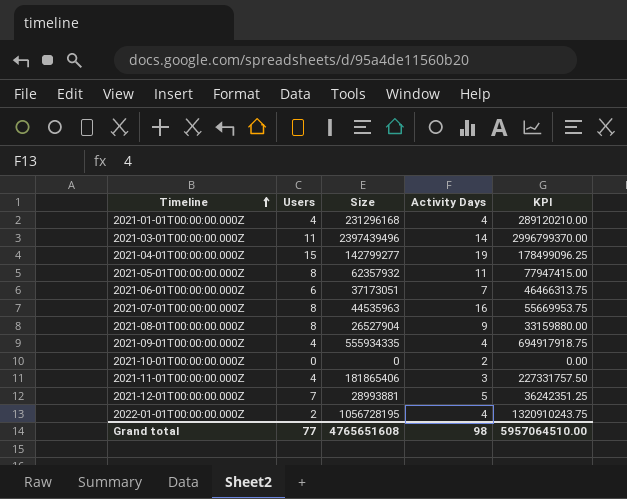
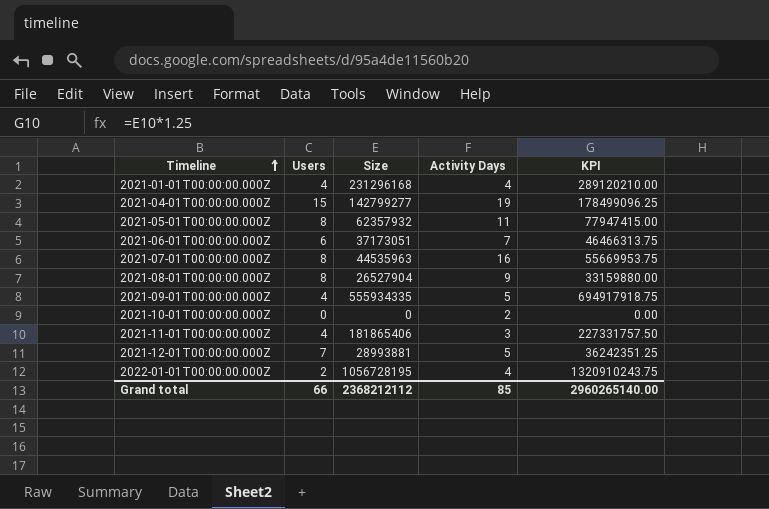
row 2021-03-01T00:00:00.000Z: 11 | 2397439496 | 14 | 2996799370.00 -> none
2021-09-01T00:00:00.000Z | Activity Days: 4 -> 5
Grand total | Users: 77 -> 66
Grand total | Size: 4765651608 -> 2368212112
Grand total | Activity Days: 98 -> 85
Grand total | KPI: 5957064510.00 -> 2960265140.00

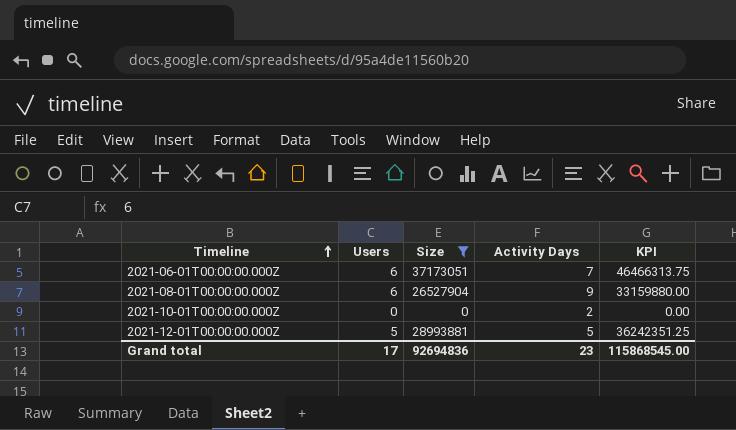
filter: none -> Size <= 37173051
2021-08-01T00:00:00.000Z | Users: 8 -> 6
2021-12-01T00:00:00.000Z | Users: 7 -> 5
Grand total | Users: 66 -> 17
Grand total | Size: 2368212112 -> 92694836
Grand total | Activity Days: 85 -> 23
Grand total | KPI: 2960265140.00 -> 115868545.00

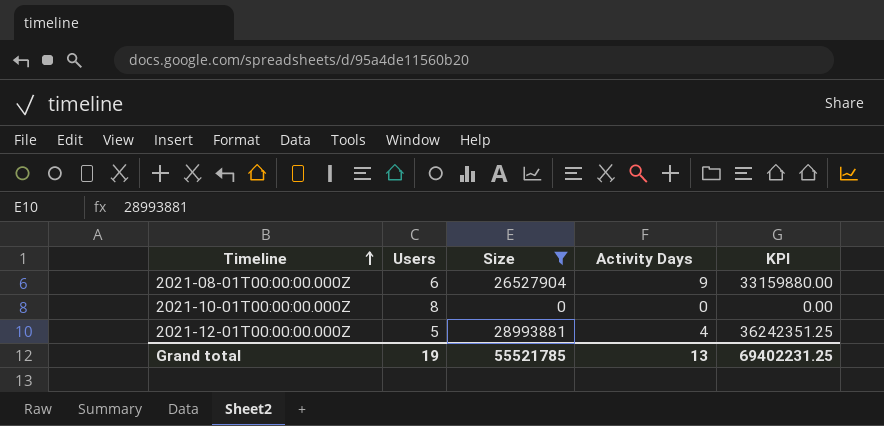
row 2021-06-01T00:00:00.000Z: 6 | 37173051 | 7 | 46466313.75 -> none
2021-10-01T00:00:00.000Z | Users: 0 -> 8
2021-10-01T00:00:00.000Z | Activity Days: 2 -> 0
2021-12-01T00:00:00.000Z | Activity Days: 5 -> 4
Grand total | Users: 17 -> 19
Grand total | Size: 92694836 -> 55521785
Grand total | Activity Days: 23 -> 13
Grand total | KPI: 115868545.00 -> 69402231.25

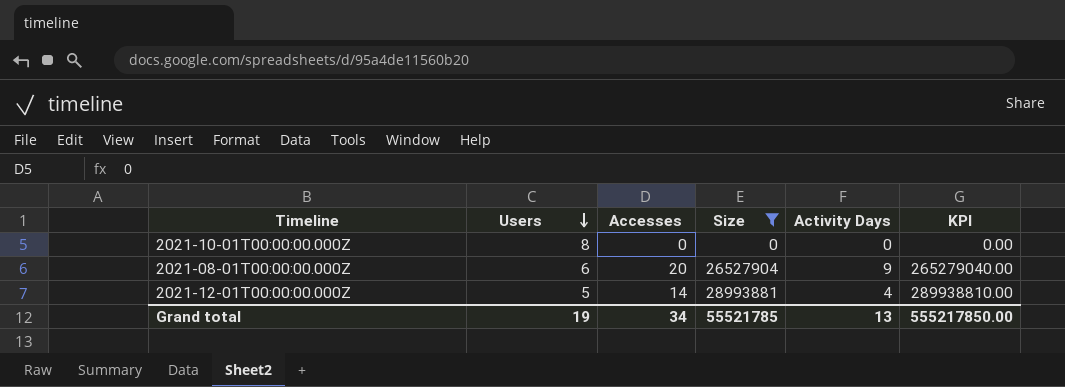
row order: Timeline ascending -> Users descending
column Accesses | position: none -> 3
column KPI | formula: [Size] * 1.25 -> [Size] * 10
Grand total | KPI: 69402231.25 -> 555217850.00

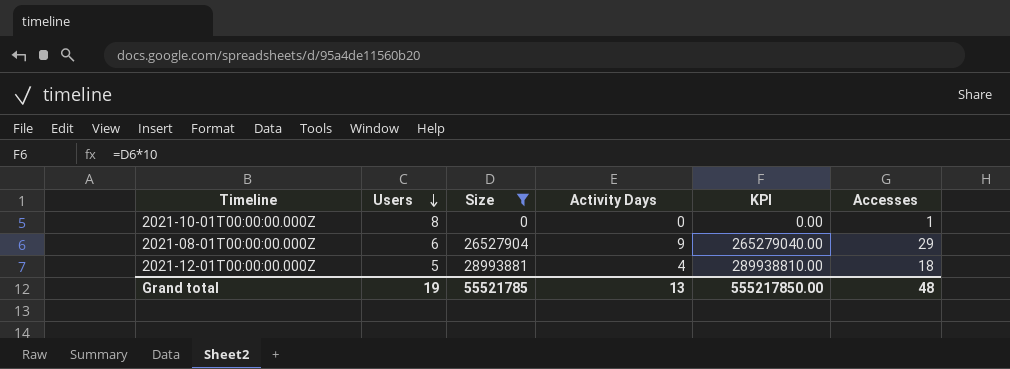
column Accesses | position: 3 -> 6
2021-10-01T00:00:00.000Z | Accesses: 0 -> 1
2021-08-01T00:00:00.000Z | Accesses: 20 -> 29
2021-12-01T00:00:00.000Z | Accesses: 14 -> 18
Grand total | Accesses: 34 -> 48

